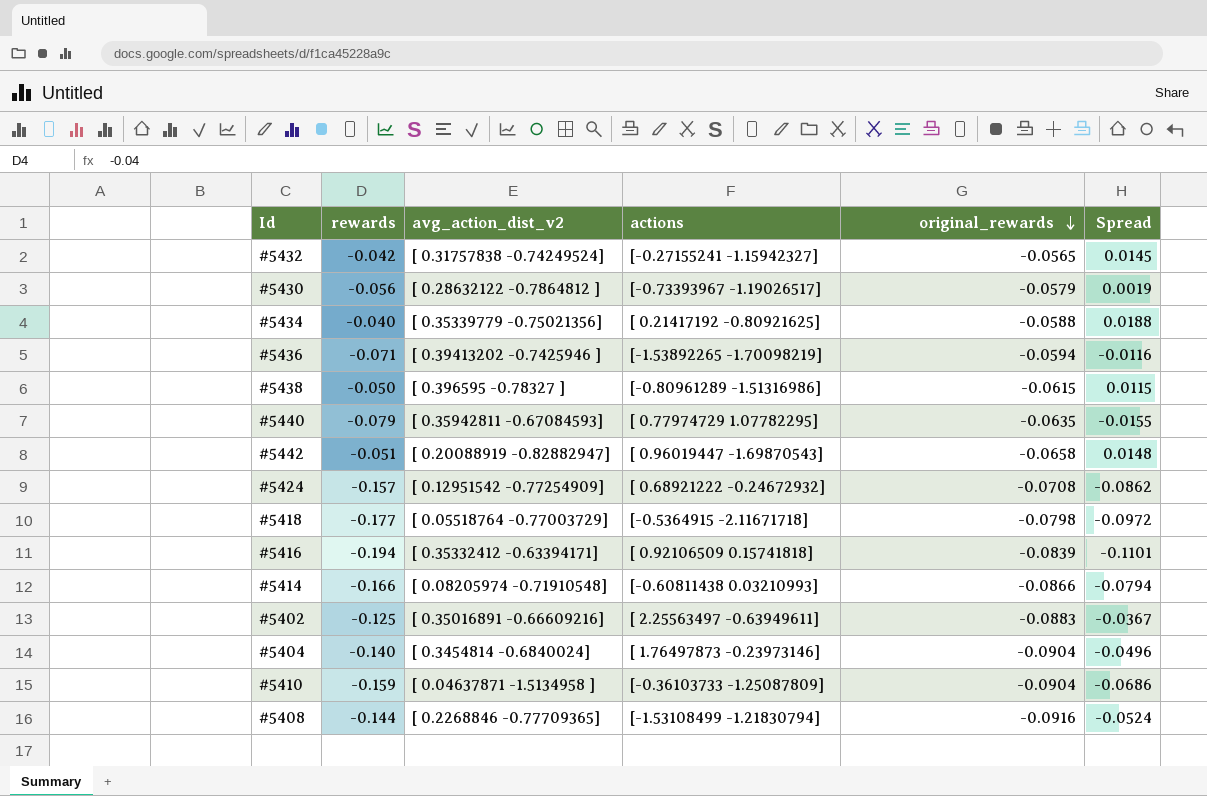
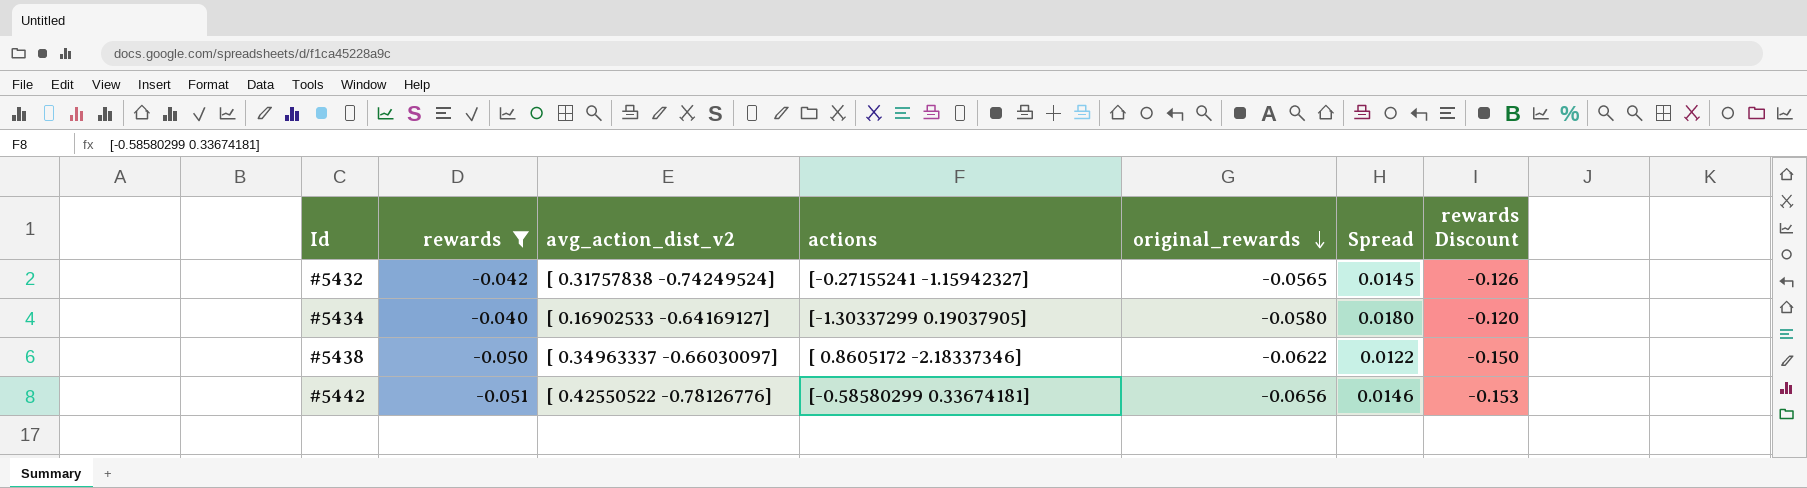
filter: none -> rewards >= -0.051
column rewards Discount | formula: none -> [rewards] * 3
#5434 | avg_action_dist_v2: [ 0.35339779 -0.75021356] -> [ 0.16902533 -0.64169127]
#5434 | actions: [ 0.21417192 -0.80921625] -> [-1.30337299 0.19037905]
#5434 | original_rewards: -0.0588 -> -0.0580
#5434 | Spread: 0.0188 -> 0.0180
#5438 | avg_action_dist_v2: [ 0.396595 -0.78327 ] -> [ 0.34963337 -0.66030097]
#5438 | actions: [-0.80961289 -1.51316986] -> [ 0.8605172 -2.18337346]
#5438 | original_rewards: -0.0615 -> -0.0622
#5438 | Spread: 0.0115 -> 0.0122
#5442 | avg_action_dist_v2: [ 0.20088919 -0.82882947] -> [ 0.42550522 -0.78126776]
#5442 | actions: [ 0.96019447 -1.69870543] -> [-0.58580299 0.33674181]
#5442 | original_rewards: -0.0658 -> -0.0656
#5442 | Spread: 0.0148 -> 0.0146

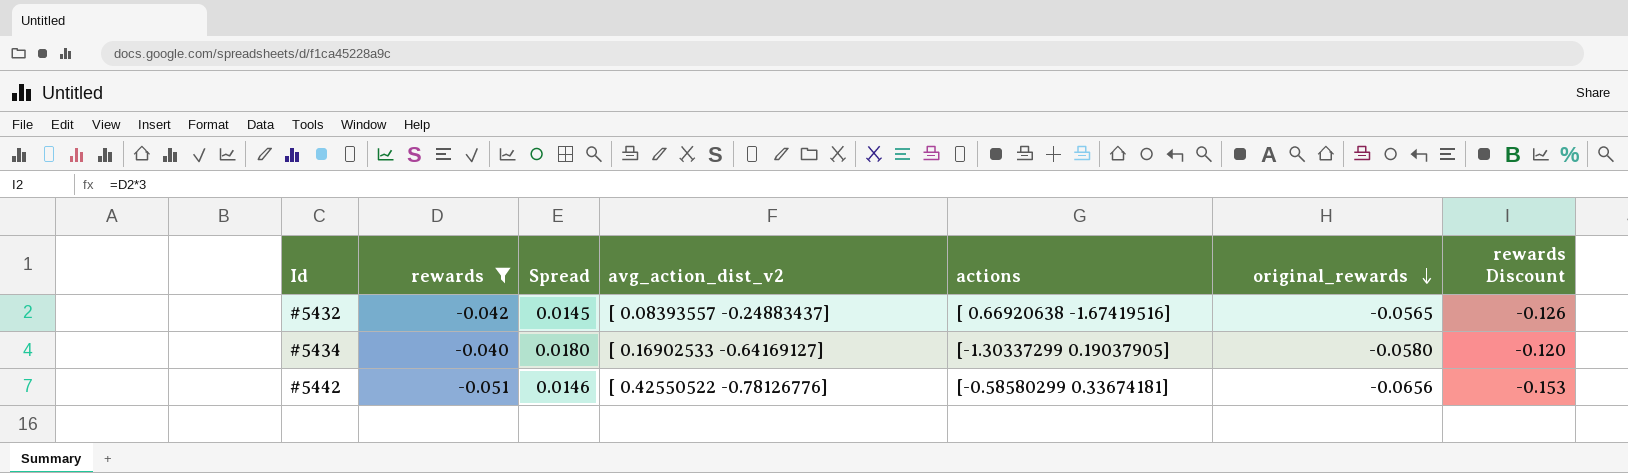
column Spread | position: 6 -> 3
row #5438: -0.050 | [ 0.34963337 -0.66030097] | [ 0.8605172 -2.18337346] | -0.0622 | 0.0122 | -0.150 -> none
#5432 | avg_action_dist_v2: [ 0.31757838 -0.74249524] -> [ 0.08393557 -0.24883437]
#5432 | actions: [-0.27155241 -1.15942327] -> [ 0.66920638 -1.67419516]

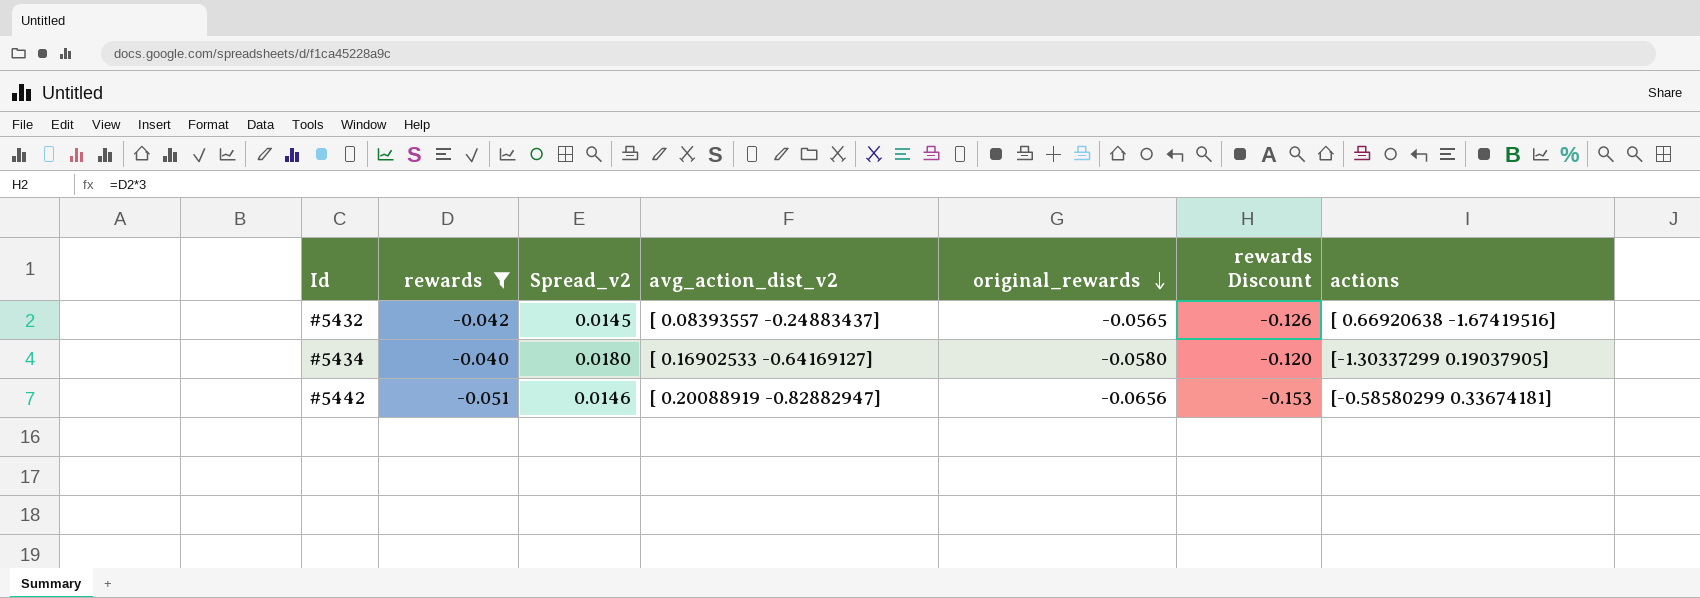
column name: Spread -> Spread_v2
column actions | position: 5 -> 7
#5442 | avg_action_dist_v2: [ 0.42550522 -0.78126776] -> [ 0.20088919 -0.82882947]

